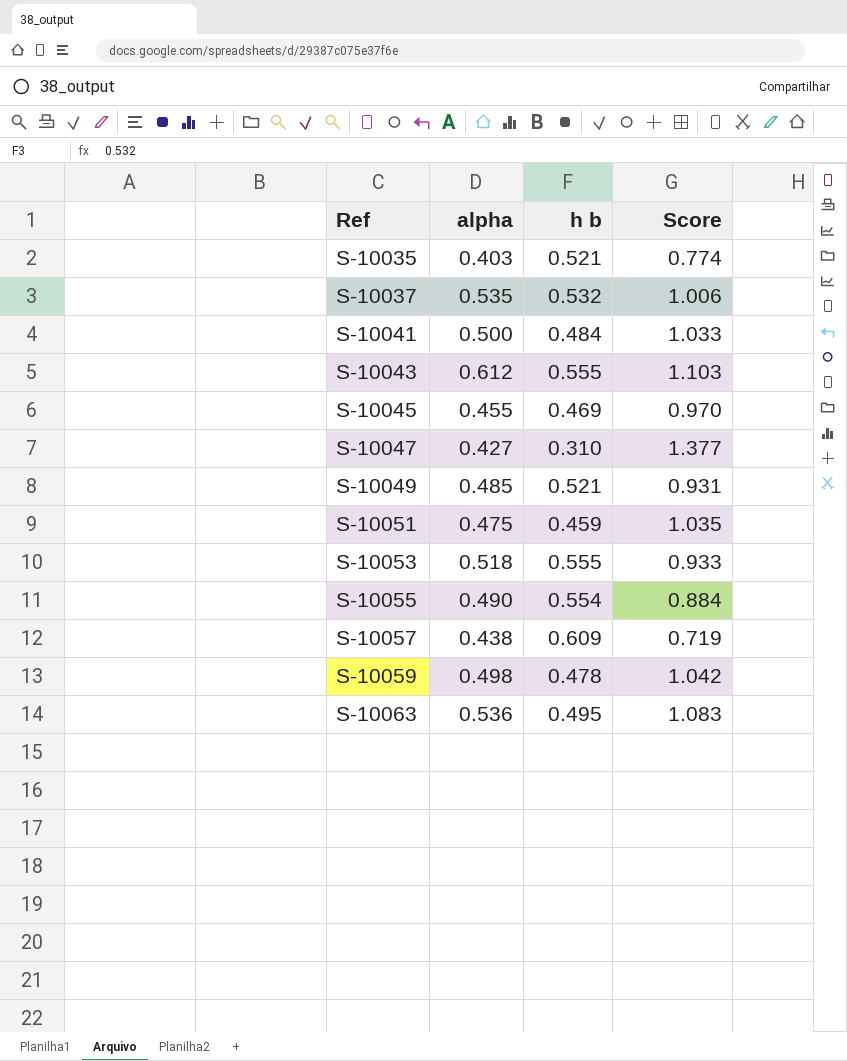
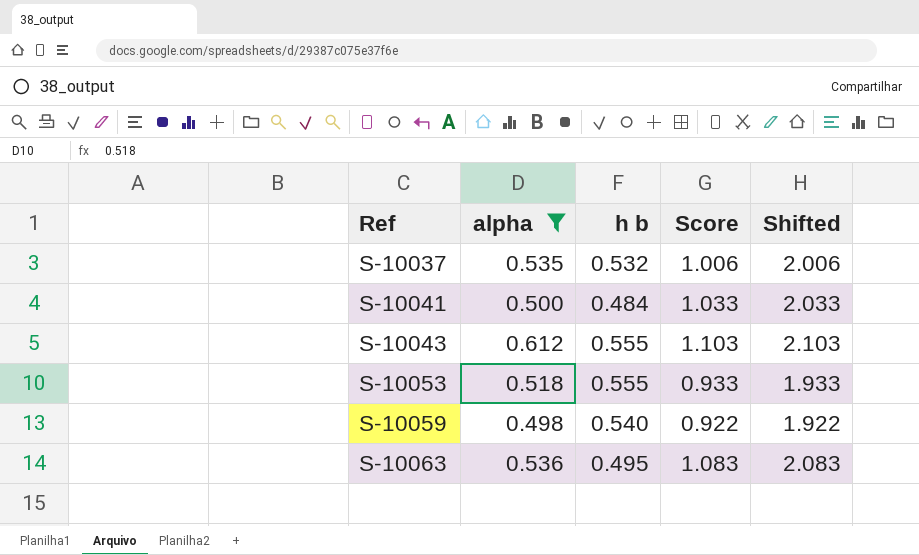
filter: none -> alpha >= 0.498
column Shifted | formula: none -> [Score] + 1
S-10059 | h b: 0.478 -> 0.540
S-10059 | Score: 1.042 -> 0.922

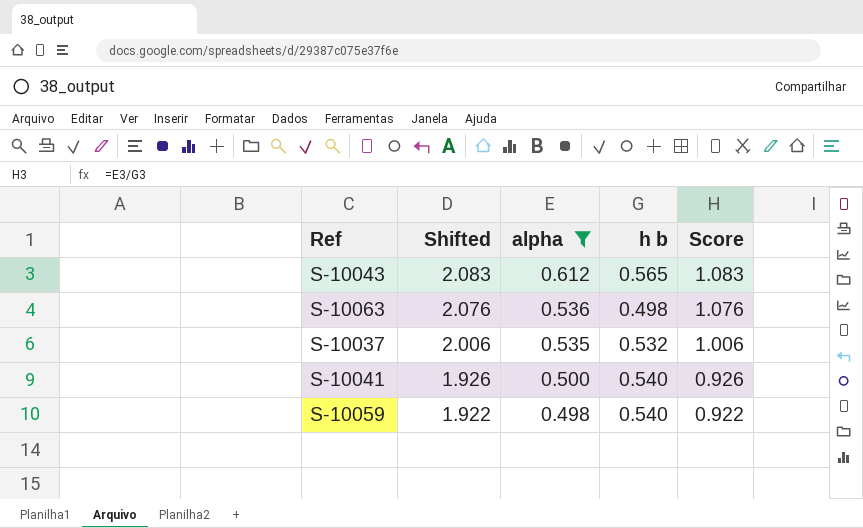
row order: Ref ascending -> Shifted descending
column Shifted | position: 5 -> 2
row S-10053: 0.518 | 0.555 | 0.933 | 1.933 -> none
S-10043 | Shifted: 2.103 -> 2.083
S-10043 | h b: 0.555 -> 0.565
S-10043 | Score: 1.103 -> 1.083
S-10063 | Shifted: 2.083 -> 2.076
S-10063 | h b: 0.495 -> 0.498
S-10063 | Score: 1.083 -> 1.076
S-10041 | Shifted: 2.033 -> 1.926
S-10041 | h b: 0.484 -> 0.540
S-10041 | Score: 1.033 -> 0.926

